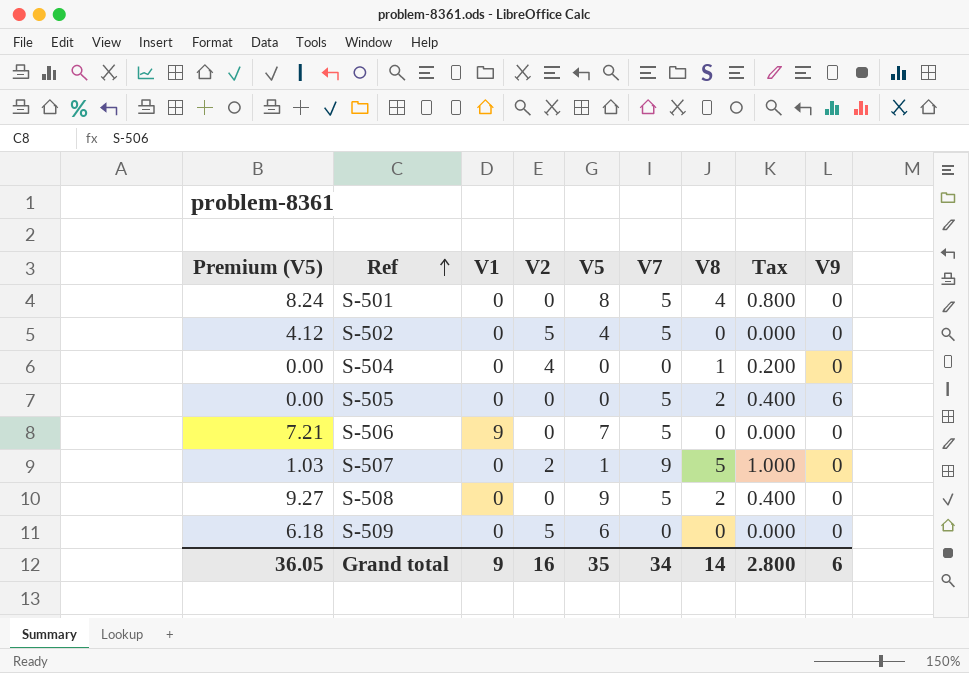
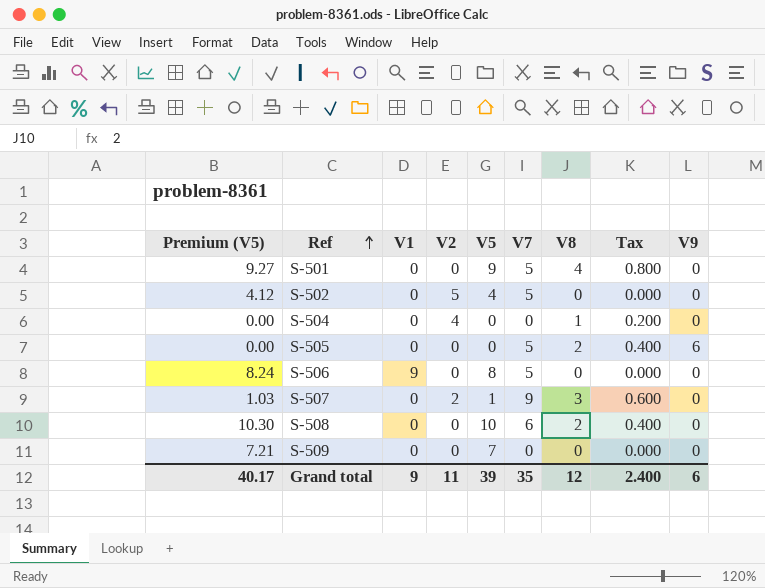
S-501 | Premium (V5): 8.24 -> 9.27
S-501 | V5: 8 -> 9
S-506 | Premium (V5): 7.21 -> 8.24
S-506 | V5: 7 -> 8
S-507 | V8: 5 -> 3
S-507 | Tax: 1.000 -> 0.600
S-508 | Premium (V5): 9.27 -> 10.30
S-508 | V5: 9 -> 10
S-508 | V7: 5 -> 6
S-509 | Premium (V5): 6.18 -> 7.21
S-509 | V2: 5 -> 0
S-509 | V5: 6 -> 7
Grand total | Premium (V5): 36.05 -> 40.17
Grand total | V2: 16 -> 11
Grand total | V5: 35 -> 39
Grand total | V7: 34 -> 35
Grand total | V8: 14 -> 12
Grand total | Tax: 2.800 -> 2.400

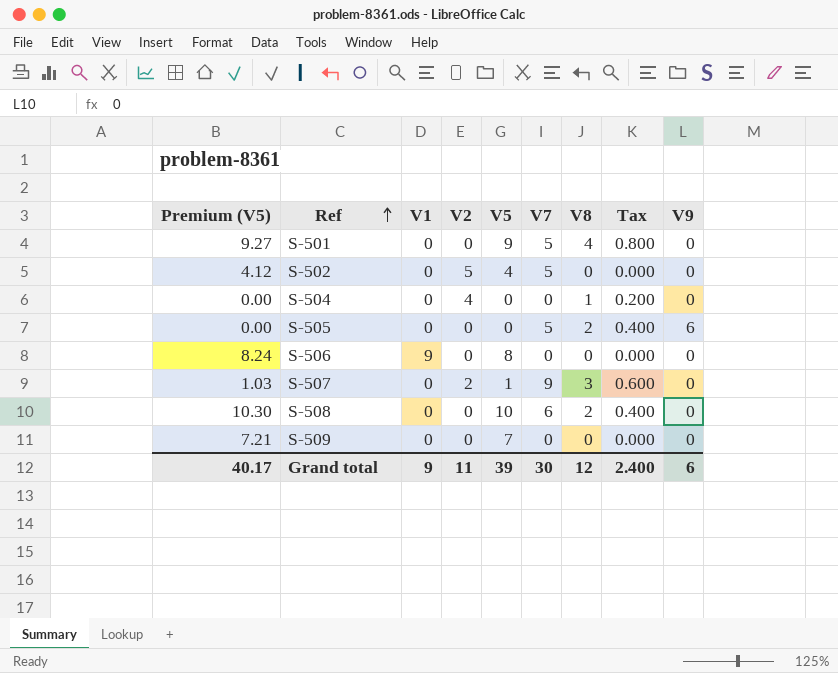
S-506 | V7: 5 -> 0
Grand total | V7: 35 -> 30

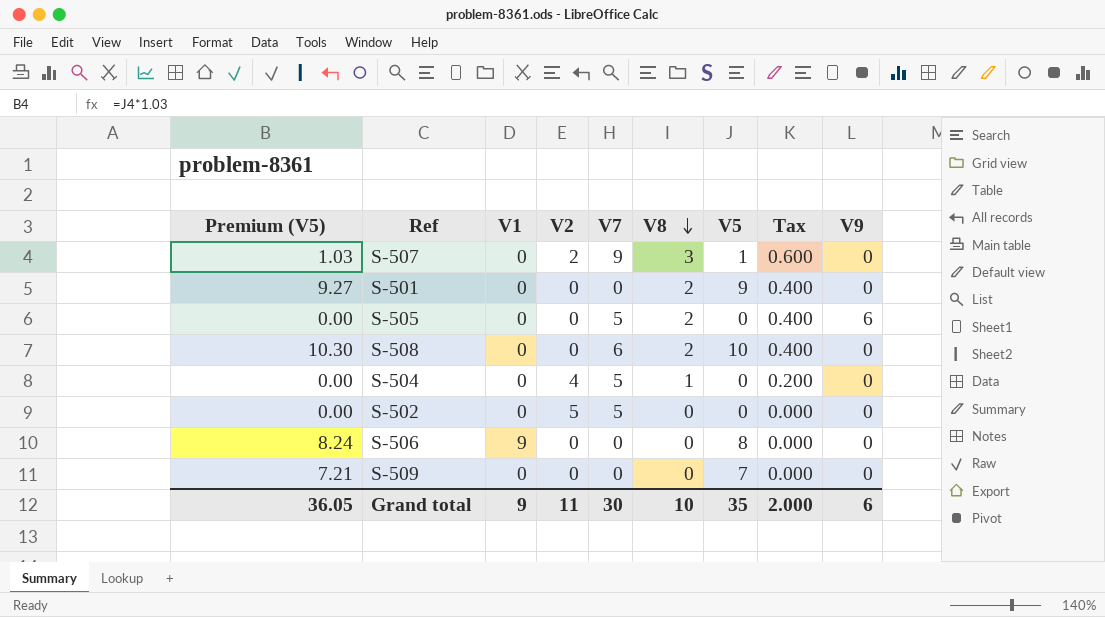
row order: Ref ascending -> V8 descending
column V5 | position: 5 -> 7
S-501 | V7: 5 -> 0
S-501 | V8: 4 -> 2
S-501 | Tax: 0.800 -> 0.400
S-504 | V7: 0 -> 5
S-502 | Premium (V5): 4.12 -> 0.00
S-502 | V5: 4 -> 0
Grand total | Premium (V5): 40.17 -> 36.05
Grand total | V8: 12 -> 10
Grand total | V5: 39 -> 35
Grand total | Tax: 2.400 -> 2.000

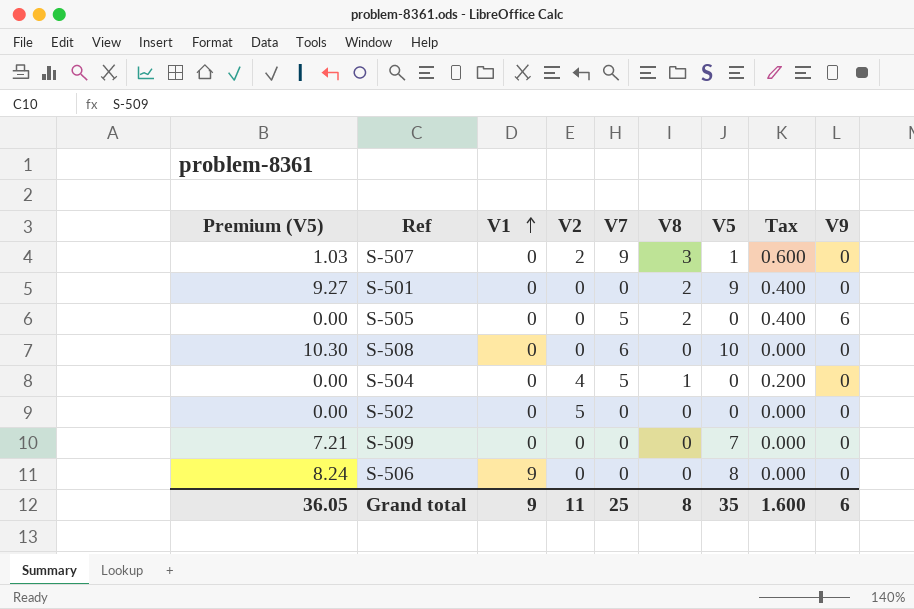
row order: V8 descending -> V1 ascending
S-508 | V8: 2 -> 0
S-508 | Tax: 0.400 -> 0.000
S-502 | V7: 5 -> 0
Grand total | V7: 30 -> 25
Grand total | V8: 10 -> 8
Grand total | Tax: 2.000 -> 1.600

